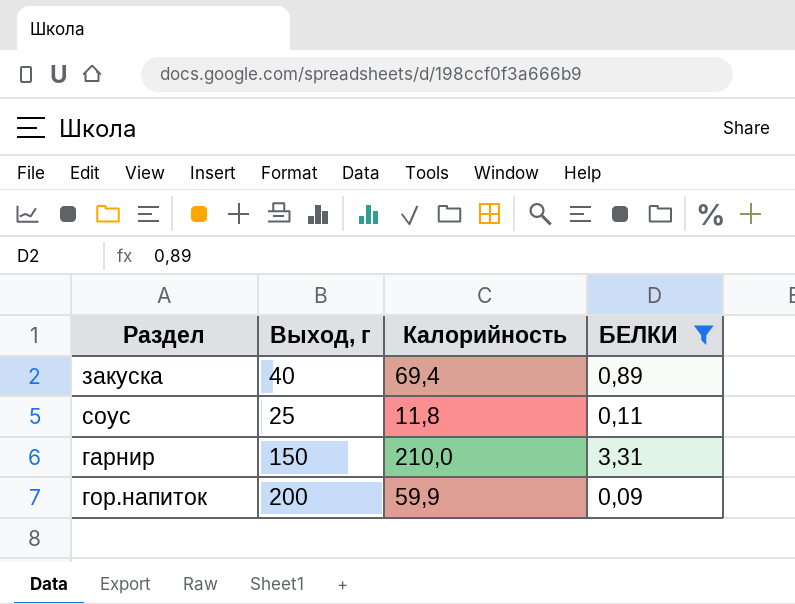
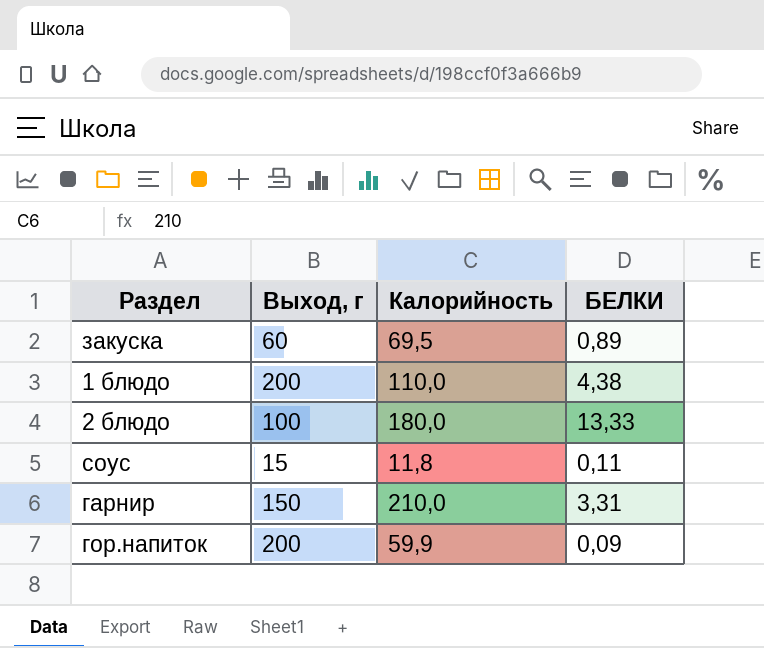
filter: БЕЛКИ <= 3,31 -> none
закуска | Выход, г: 40 -> 60
закуска | Калорийность: 69,4 -> 69,5
соус | Выход, г: 25 -> 15

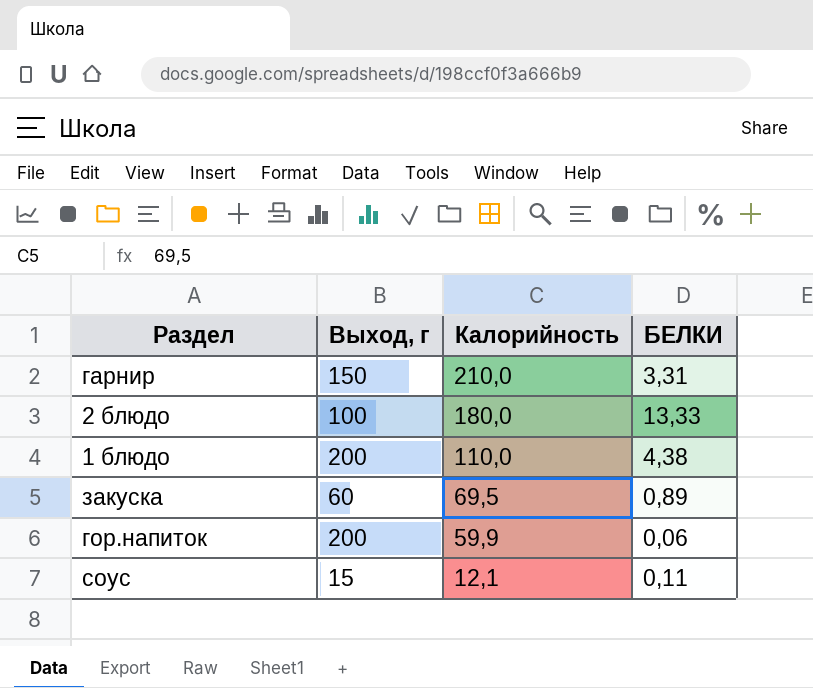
row order: none -> Калорийность descending
гор.напиток | БЕЛКИ: 0,09 -> 0,06
соус | Калорийность: 11,8 -> 12,1

